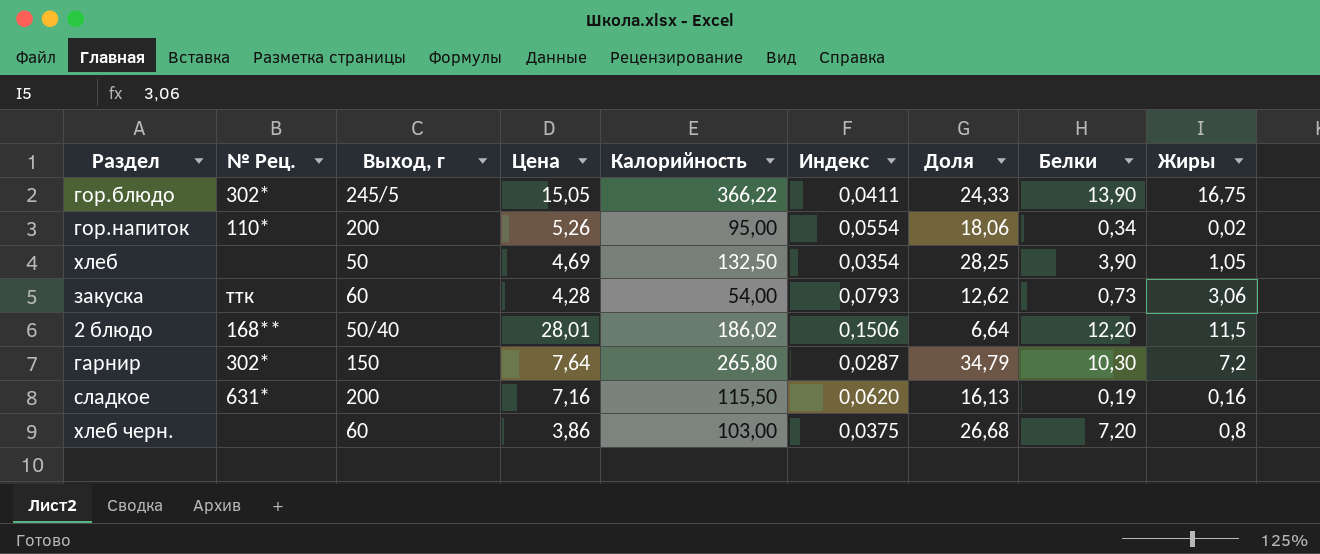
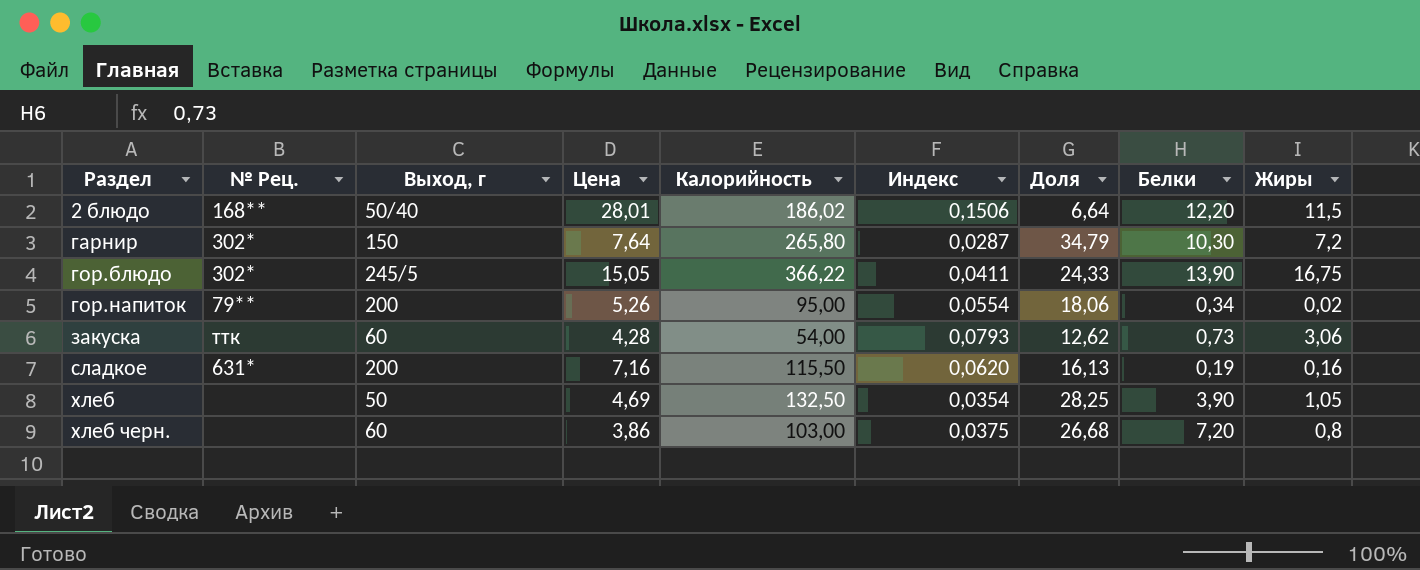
row order: none -> Раздел ascending
гор.напиток | № Рец.: 110* -> 79**

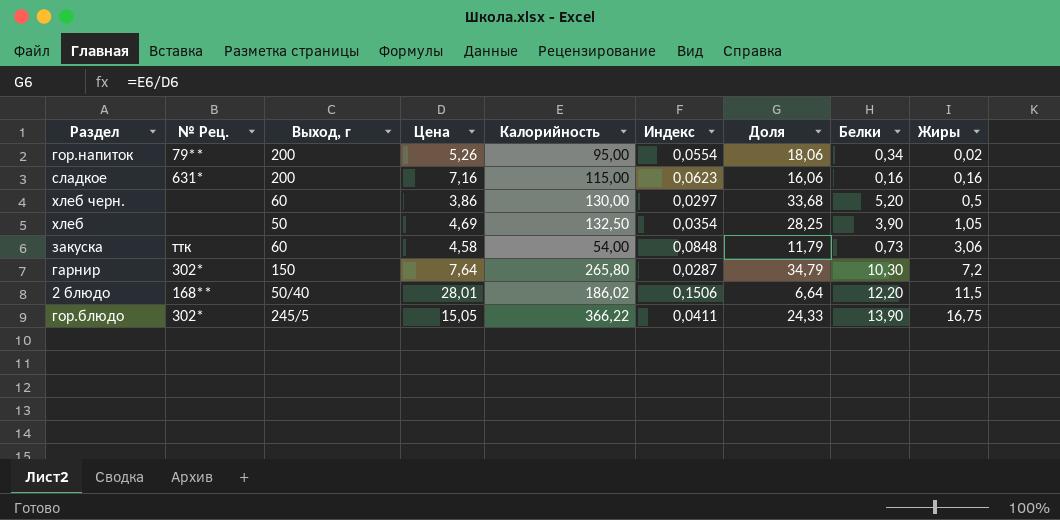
row order: Раздел ascending -> Жиры ascending
сладкое | Калорийность: 115,50 -> 115,00
сладкое | Индекс: 0,0620 -> 0,0623
сладкое | Доля: 16,13 -> 16,06
сладкое | Белки: 0,19 -> 0,16
хлеб черн. | Калорийность: 103,00 -> 130,00
хлеб черн. | Индекс: 0,0375 -> 0,0297
хлеб черн. | Доля: 26,68 -> 33,68
хлеб черн. | Белки: 7,20 -> 5,20
хлеб черн. | Жиры: 0,8 -> 0,5
закуска | Цена: 4,28 -> 4,58
закуска | Индекс: 0,0793 -> 0,0848
закуска | Доля: 12,62 -> 11,79

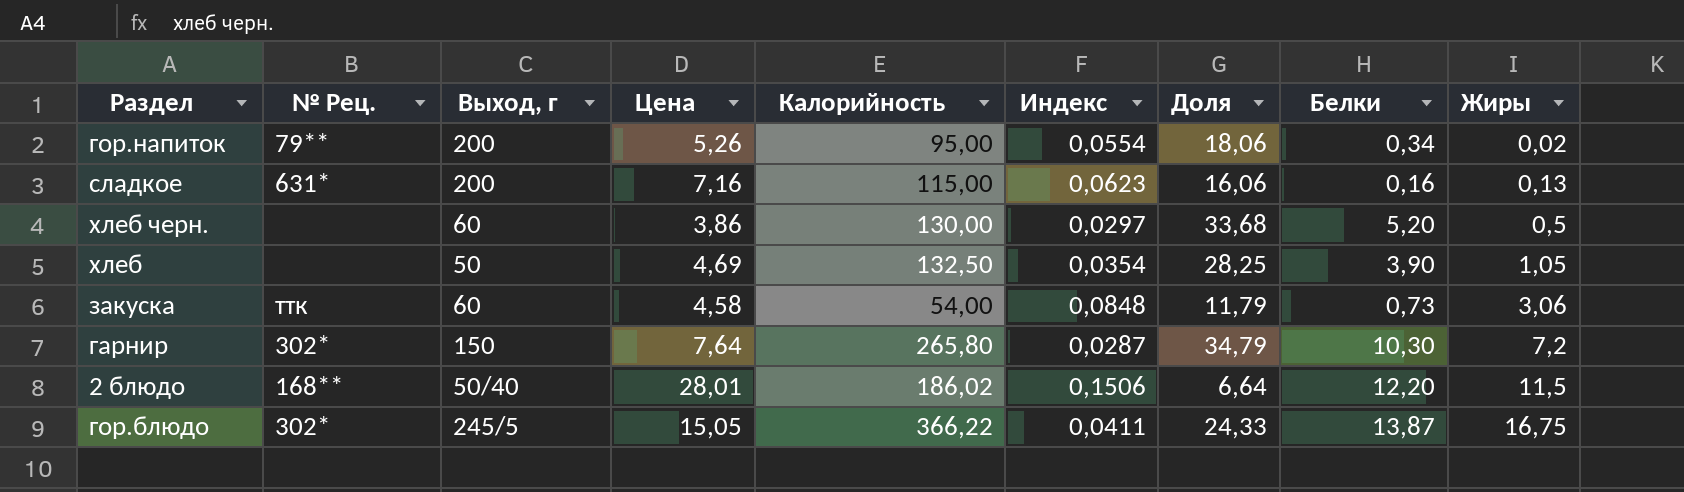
сладкое | Жиры: 0,16 -> 0,13
гор.блюдо | Белки: 13,90 -> 13,87

